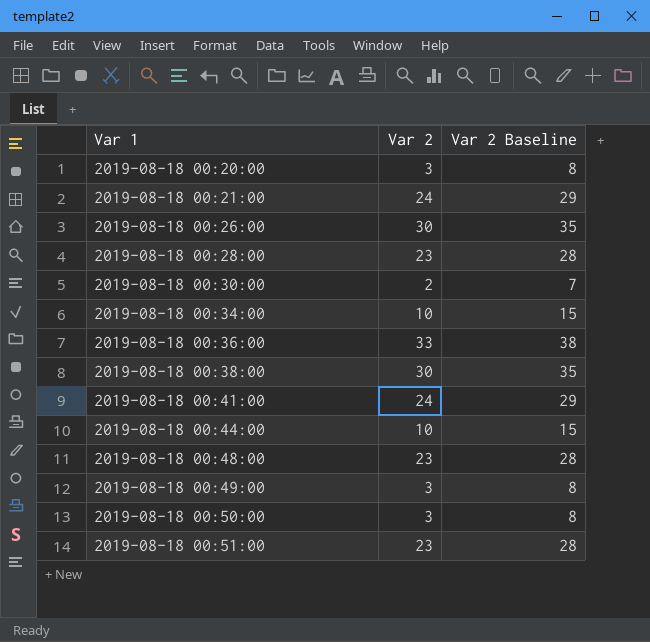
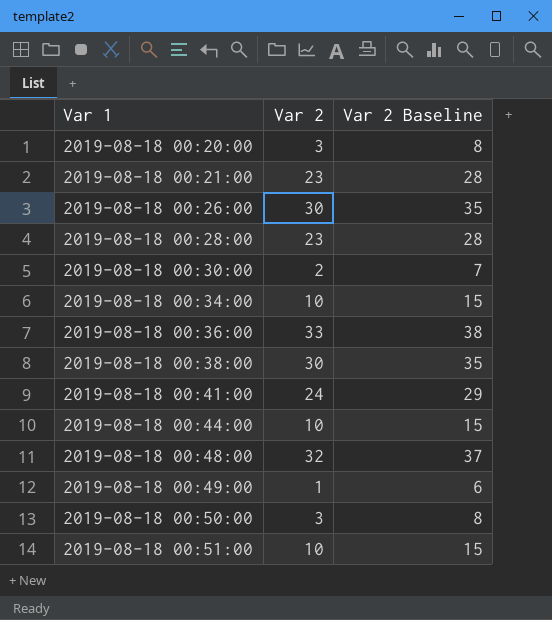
2019-08-18 00:21:00 | Var 2: 24 -> 23
2019-08-18 00:21:00 | Var 2 Baseline: 29 -> 28
2019-08-18 00:48:00 | Var 2: 23 -> 32
2019-08-18 00:48:00 | Var 2 Baseline: 28 -> 37
2019-08-18 00:49:00 | Var 2: 3 -> 1
2019-08-18 00:49:00 | Var 2 Baseline: 8 -> 6
2019-08-18 00:51:00 | Var 2: 23 -> 10
2019-08-18 00:51:00 | Var 2 Baseline: 28 -> 15

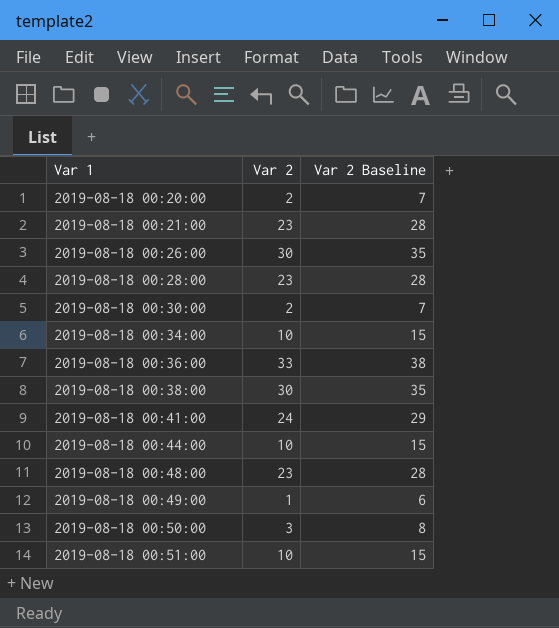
2019-08-18 00:20:00 | Var 2: 3 -> 2
2019-08-18 00:20:00 | Var 2 Baseline: 8 -> 7
2019-08-18 00:48:00 | Var 2: 32 -> 23
2019-08-18 00:48:00 | Var 2 Baseline: 37 -> 28

